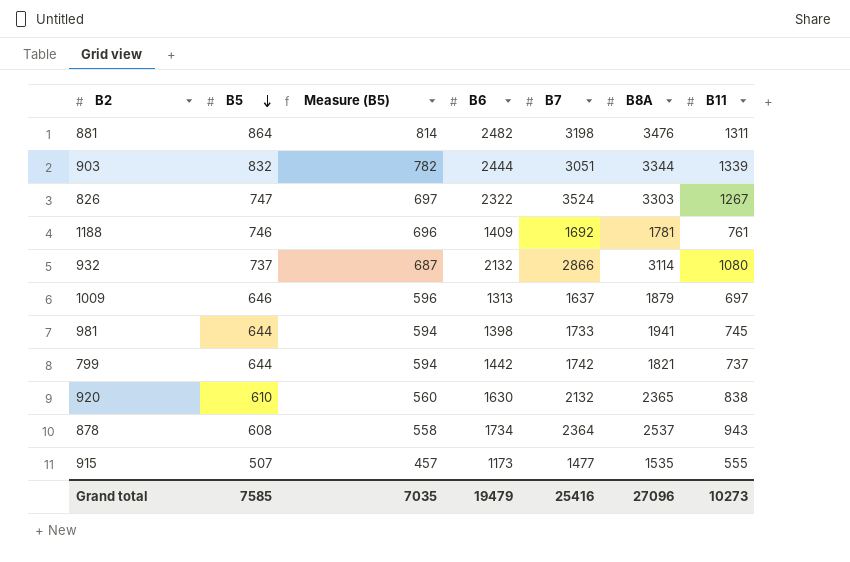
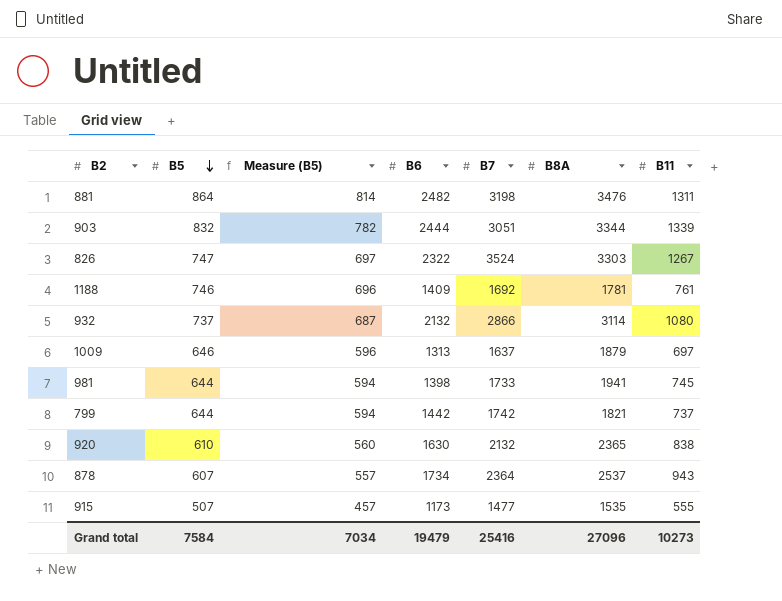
878 | B5: 608 -> 607
878 | Measure (B5): 558 -> 557
Grand total | B5: 7585 -> 7584
Grand total | Measure (B5): 7035 -> 7034

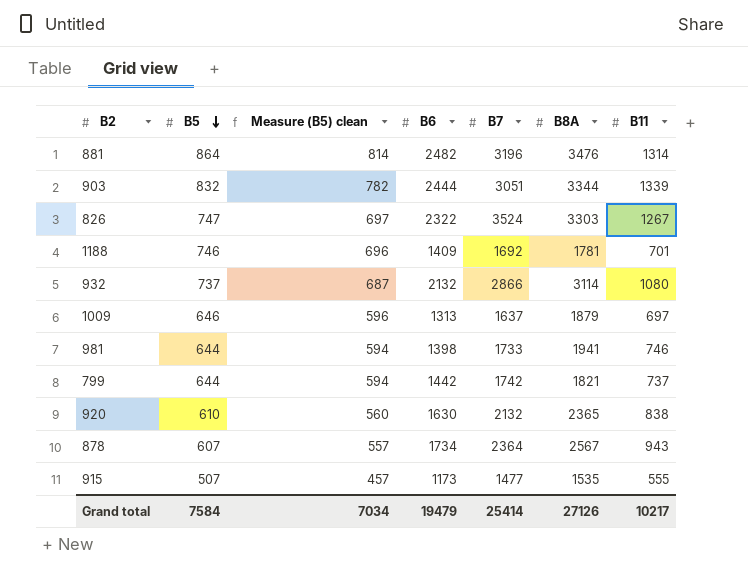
column name: Measure (B5) -> Measure (B5) clean
881 | B7: 3198 -> 3196
881 | B11: 1311 -> 1314
1188 | B11: 761 -> 701
981 | B11: 745 -> 746
878 | B8A: 2537 -> 2567
Grand total | B7: 25416 -> 25414
Grand total | B8A: 27096 -> 27126
Grand total | B11: 10273 -> 10217

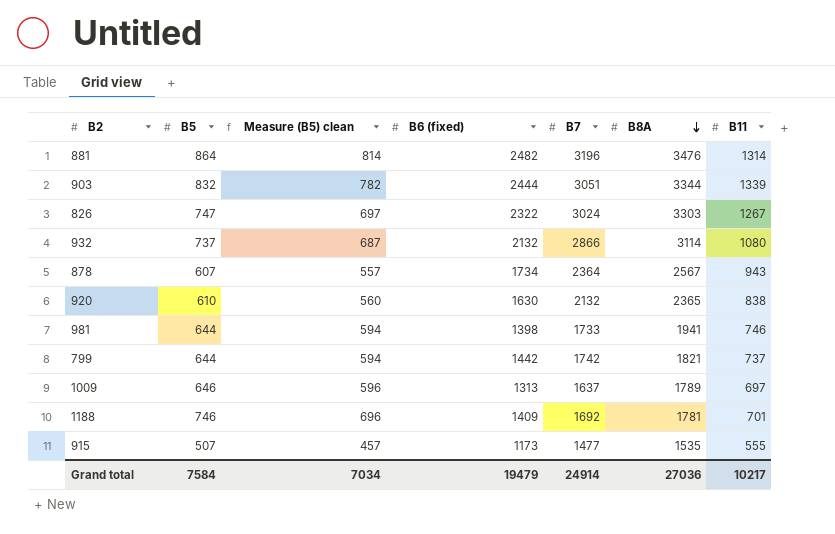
row order: B5 descending -> B8A descending
column name: B6 -> B6 (fixed)
826 | B7: 3524 -> 3024
1009 | B8A: 1879 -> 1789
Grand total | B7: 25414 -> 24914
Grand total | B8A: 27126 -> 27036

